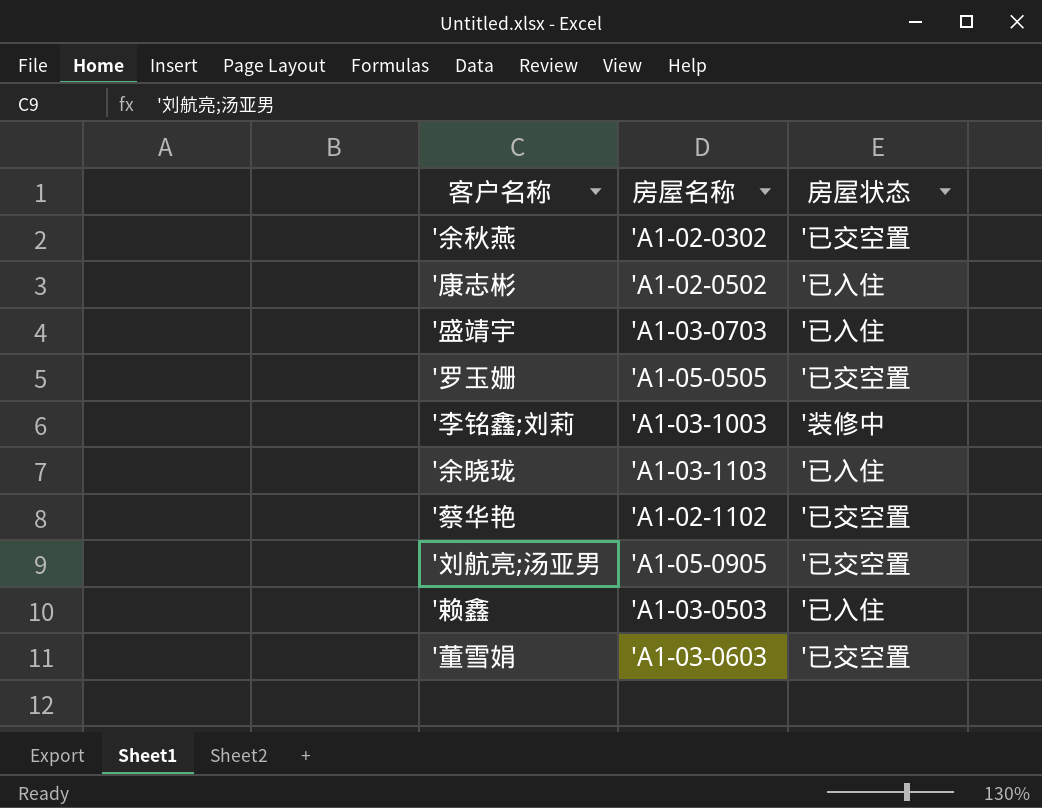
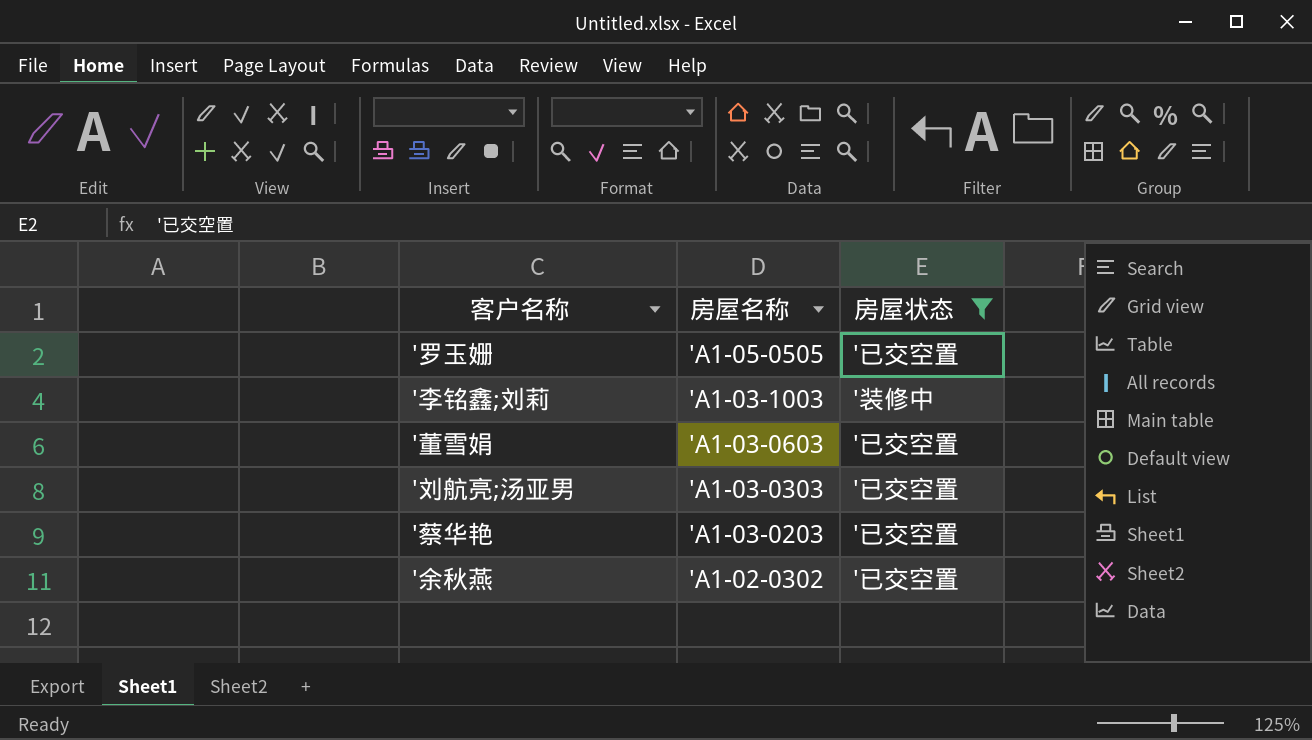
filter: none -> 房屋状态 != '已入住
row order: none -> 房屋名称 descending
'刘航亮;汤亚男 | 房屋名称: 'A1-05-0905 -> 'A1-03-0303
'蔡华艳 | 房屋名称: 'A1-02-1102 -> 'A1-03-0203

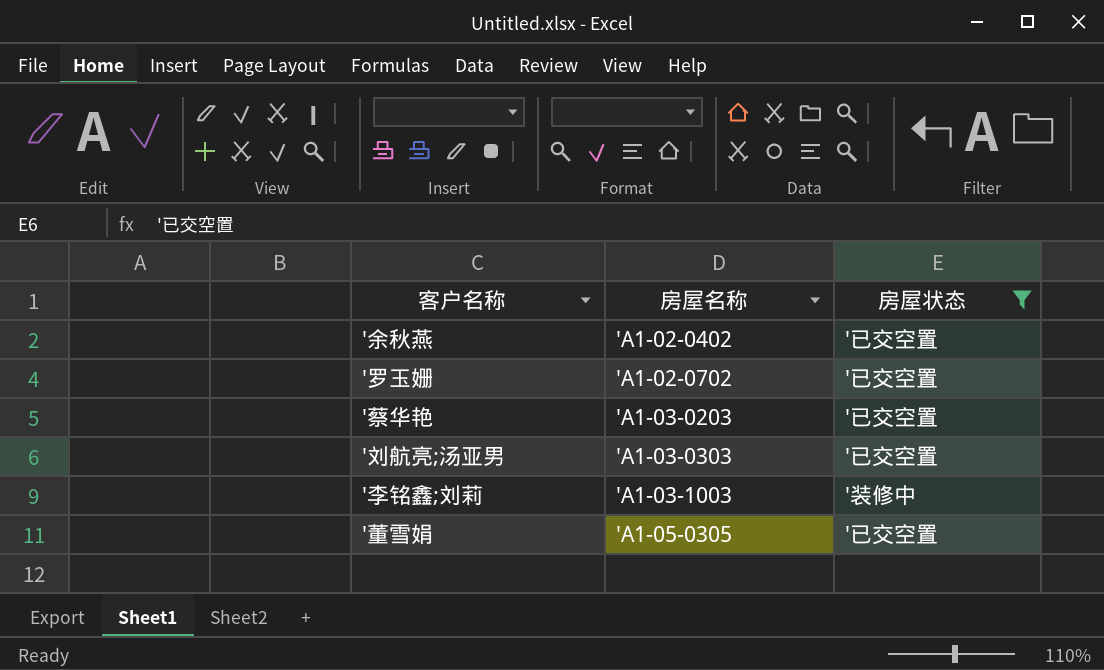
row order: 房屋名称 descending -> 房屋名称 ascending
'余秋燕 | 房屋名称: 'A1-02-0302 -> 'A1-02-0402
'罗玉姗 | 房屋名称: 'A1-05-0505 -> 'A1-02-0702
'董雪娟 | 房屋名称: 'A1-03-0603 -> 'A1-05-0305

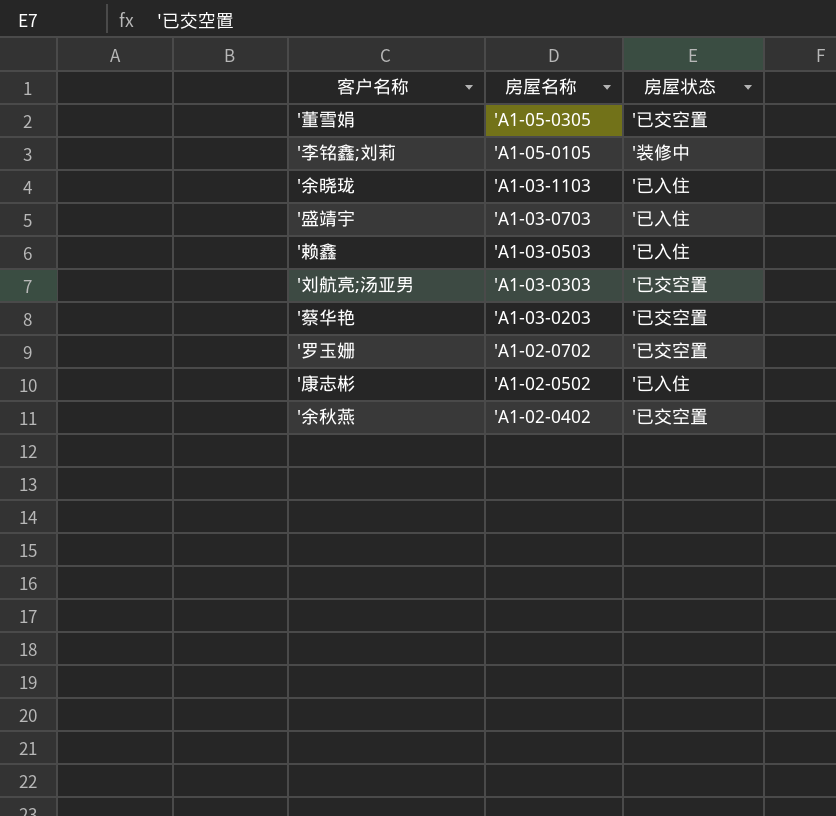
filter: 房屋状态 != '已入住 -> none
row order: 房屋名称 ascending -> 房屋名称 descending
'李铭鑫;刘莉 | 房屋名称: 'A1-03-1003 -> 'A1-05-0105

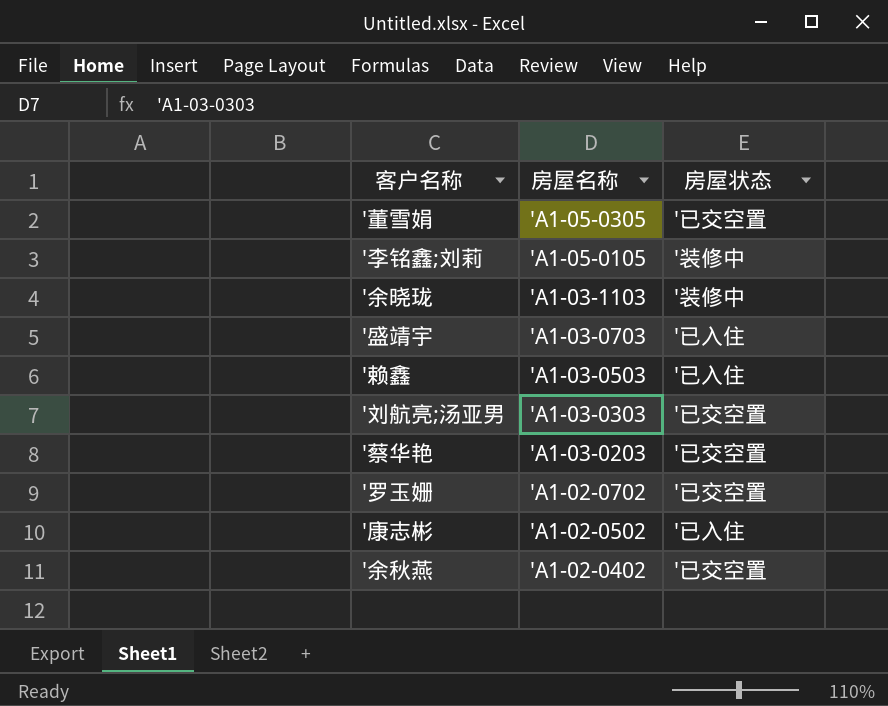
'余晓珑 | 房屋状态: '已入住 -> '装修中

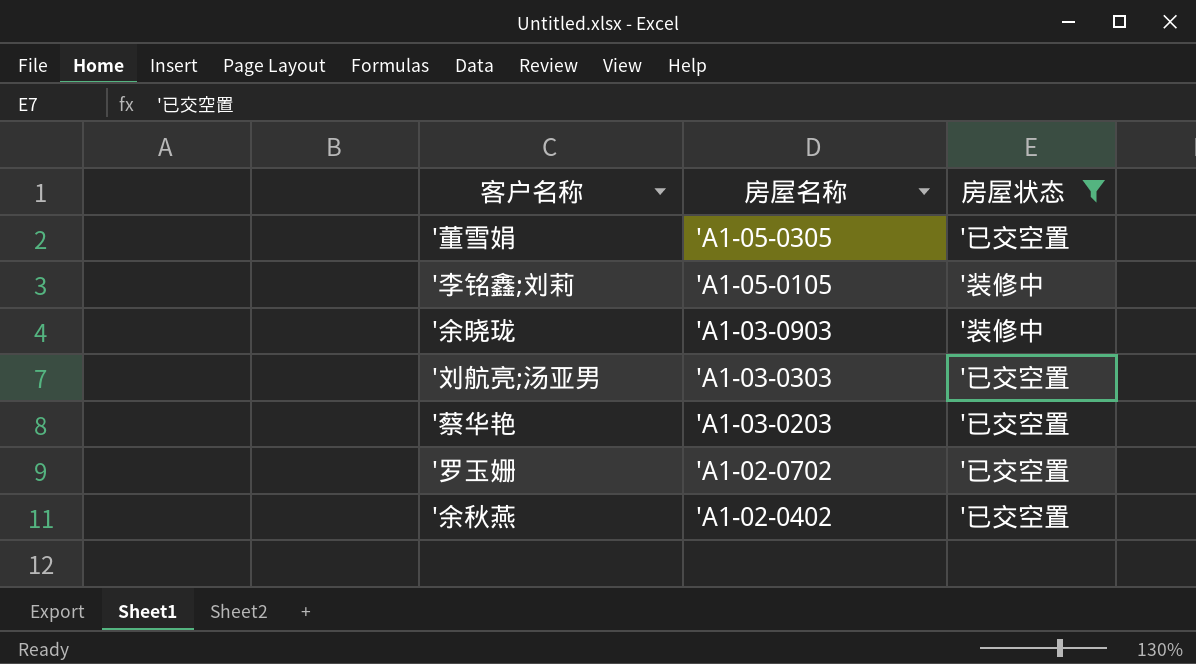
filter: none -> 房屋状态 != '已入住
'余晓珑 | 房屋名称: 'A1-03-1103 -> 'A1-03-0903

